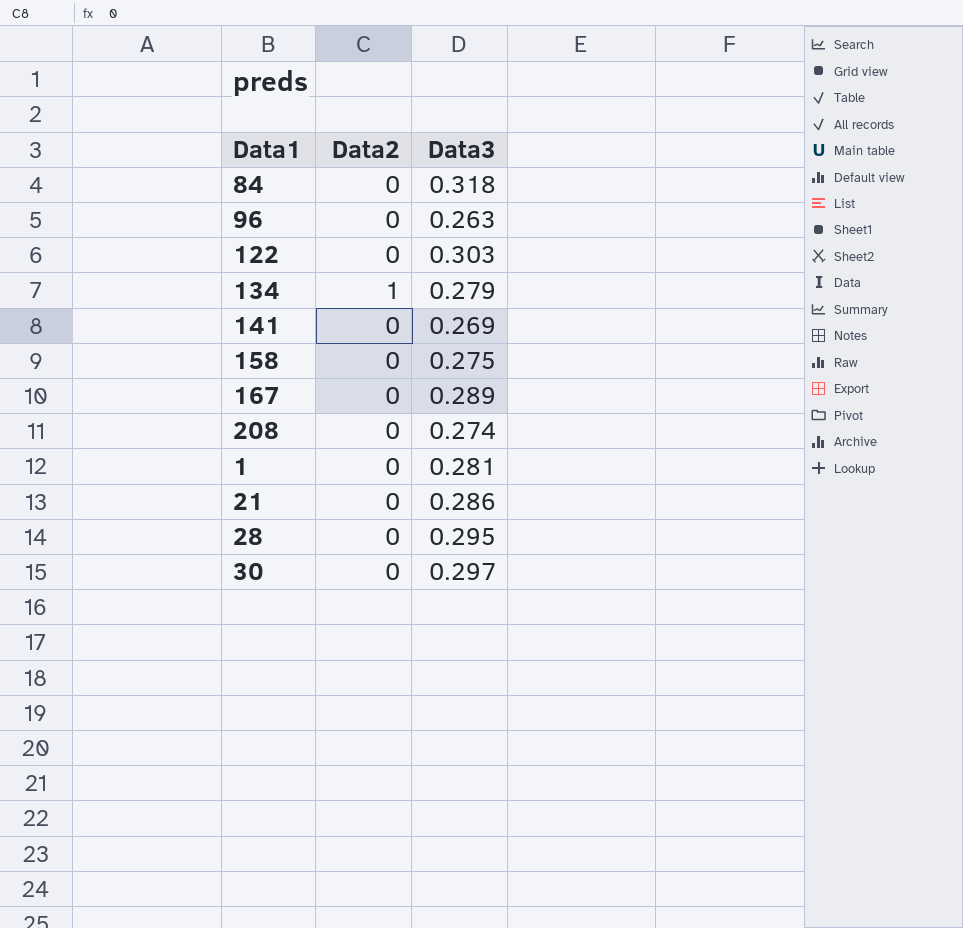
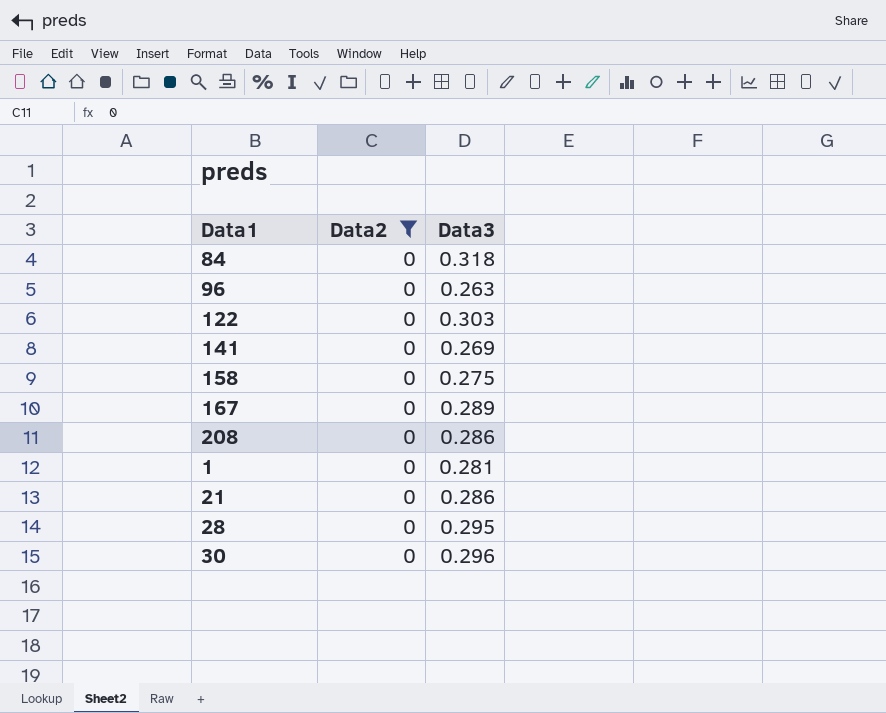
filter: none -> Data2 = 0
208 | Data3: 0.274 -> 0.286
30 | Data3: 0.297 -> 0.296

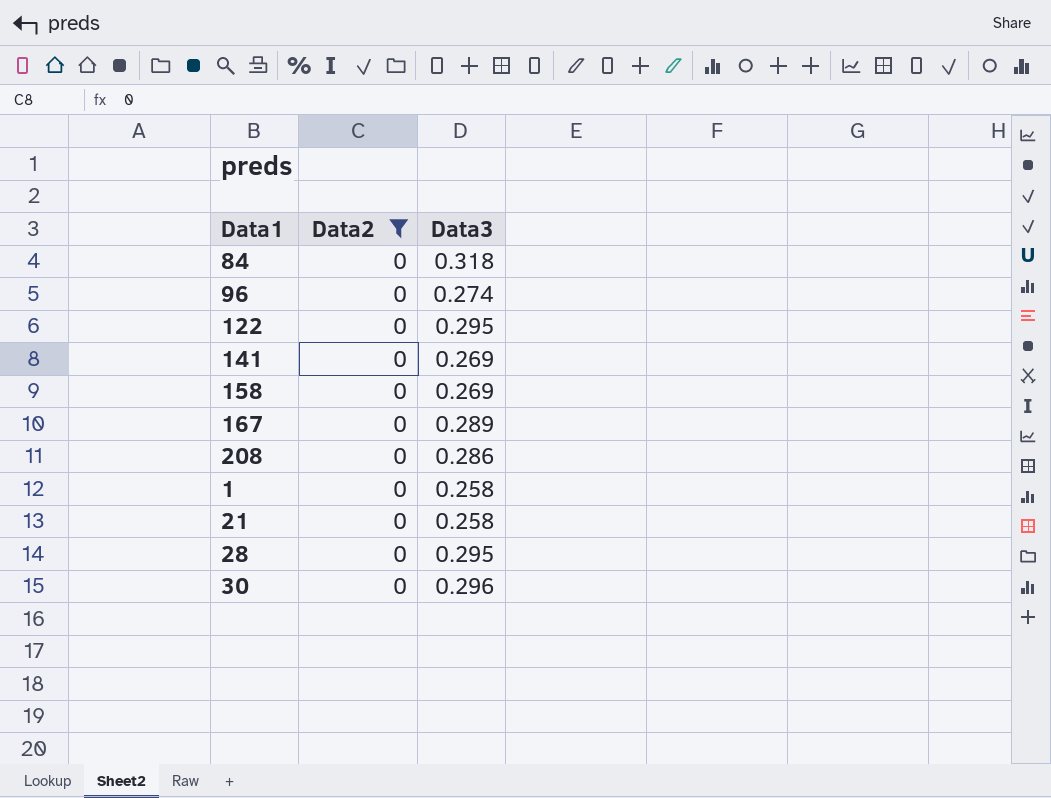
96 | Data3: 0.263 -> 0.274
122 | Data3: 0.303 -> 0.295
158 | Data3: 0.275 -> 0.269
1 | Data3: 0.281 -> 0.258
21 | Data3: 0.286 -> 0.258

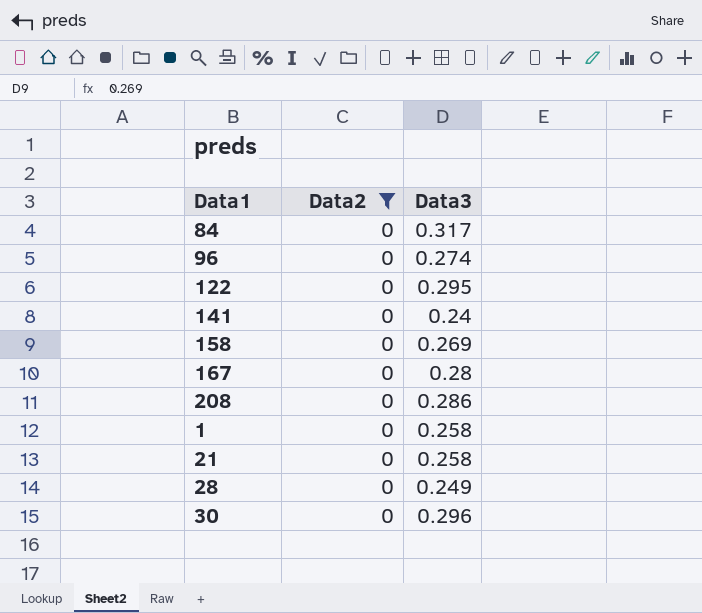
84 | Data3: 0.318 -> 0.317
141 | Data3: 0.269 -> 0.24
167 | Data3: 0.289 -> 0.28
28 | Data3: 0.295 -> 0.249

